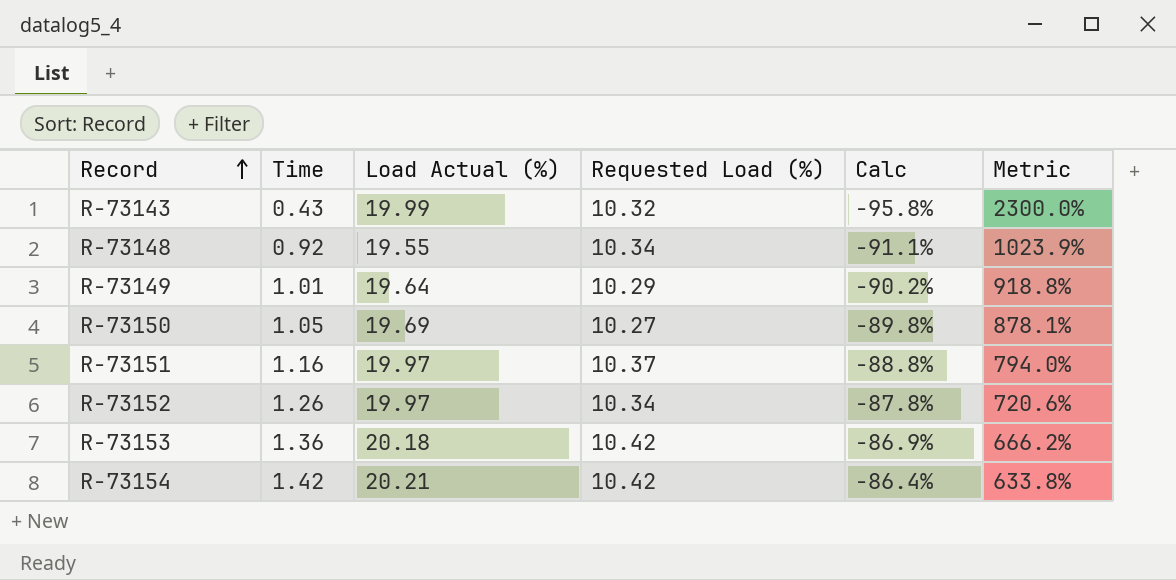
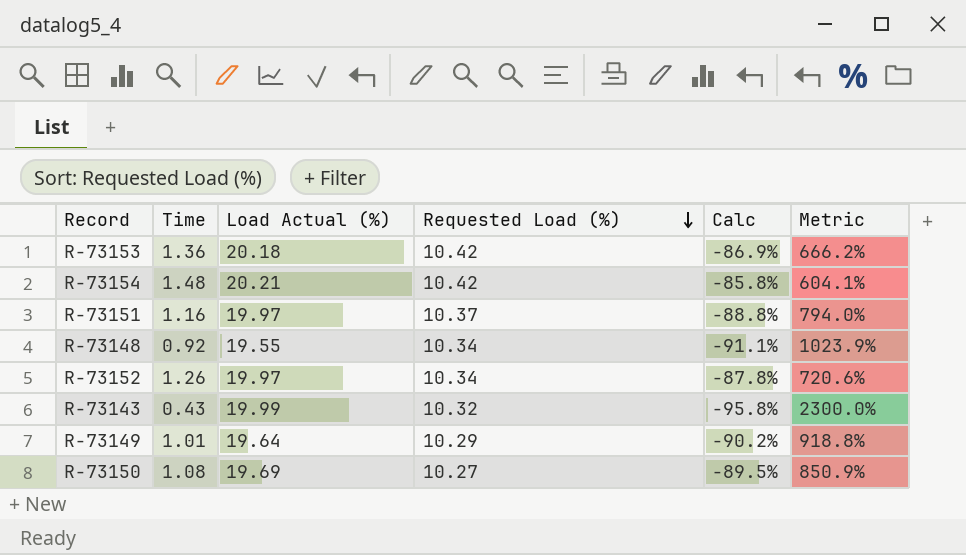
row order: Record ascending -> Requested Load (%) descending
R-73154 | Time: 1.42 -> 1.48
R-73154 | Calc: -86.4% -> -85.8%
R-73154 | Metric: 633.8% -> 604.1%
R-73150 | Time: 1.05 -> 1.08
R-73150 | Calc: -89.8% -> -89.5%
R-73150 | Metric: 878.1% -> 850.9%

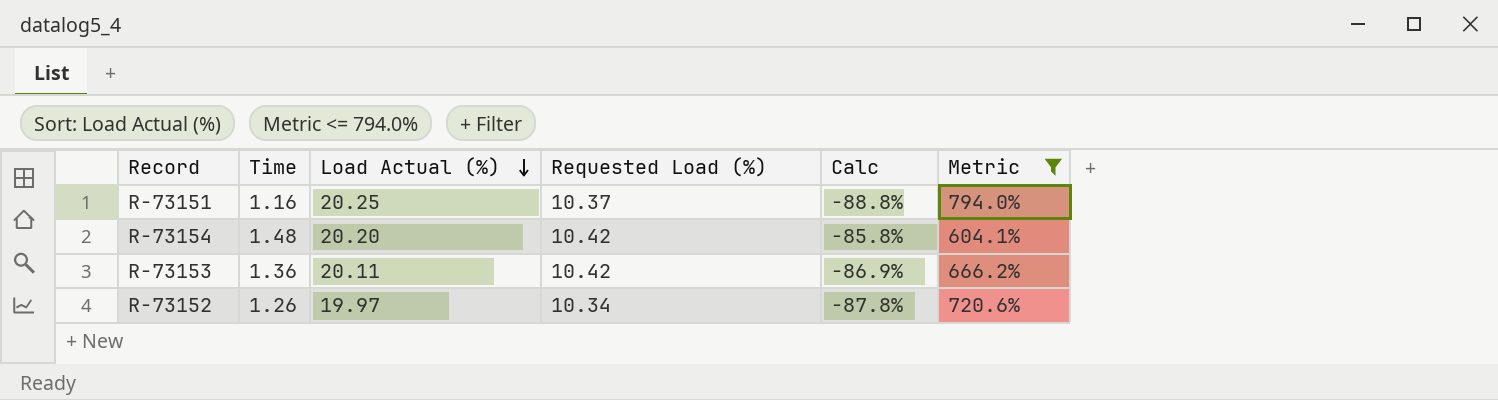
filter: none -> Metric <= 794.0%
row order: Requested Load (%) descending -> Load Actual (%) descending
R-73151 | Load Actual (%): 19.97 -> 20.25
R-73154 | Load Actual (%): 20.21 -> 20.20
R-73153 | Load Actual (%): 20.18 -> 20.11

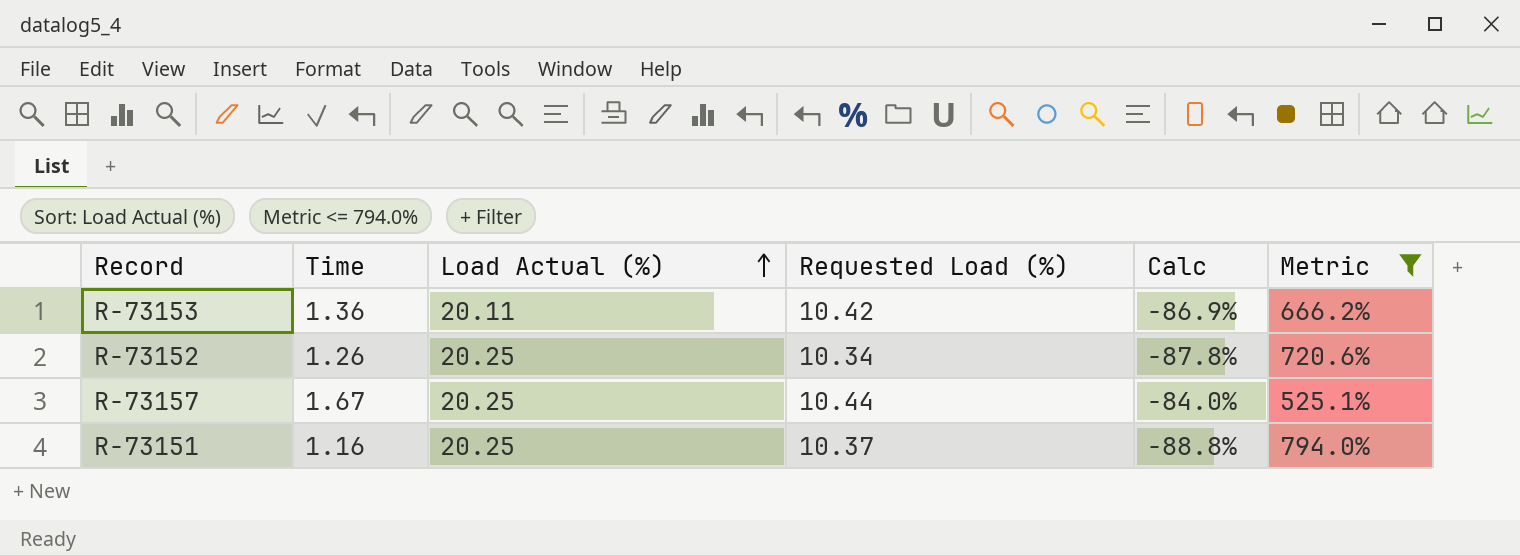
row order: Load Actual (%) descending -> Load Actual (%) ascending
row R-73154: 1.48 | 20.20 | 10.42 | -85.8% | 604.1% -> none
R-73152 | Load Actual (%): 19.97 -> 20.25
row R-73157: none -> 1.67 | 20.25 | 10.44 | -84.0% | 525.1%

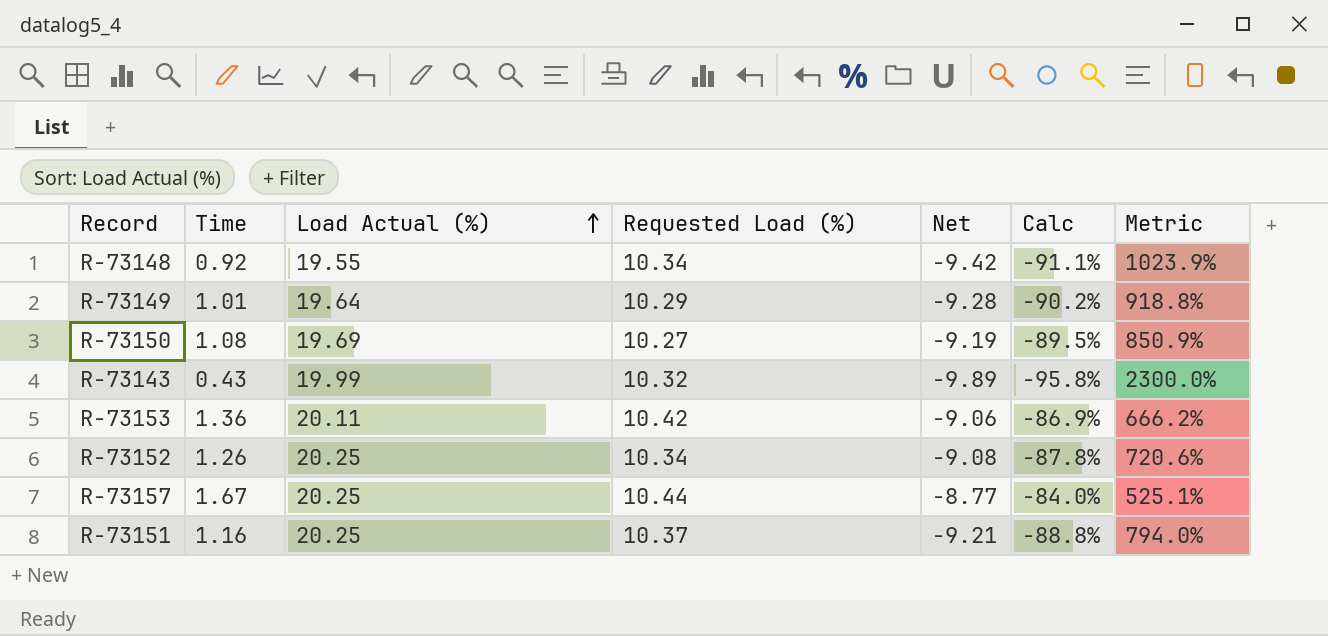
filter: Metric <= 794.0% -> none
column Net | formula: none -> [Time] - [Requested Load (%)]

